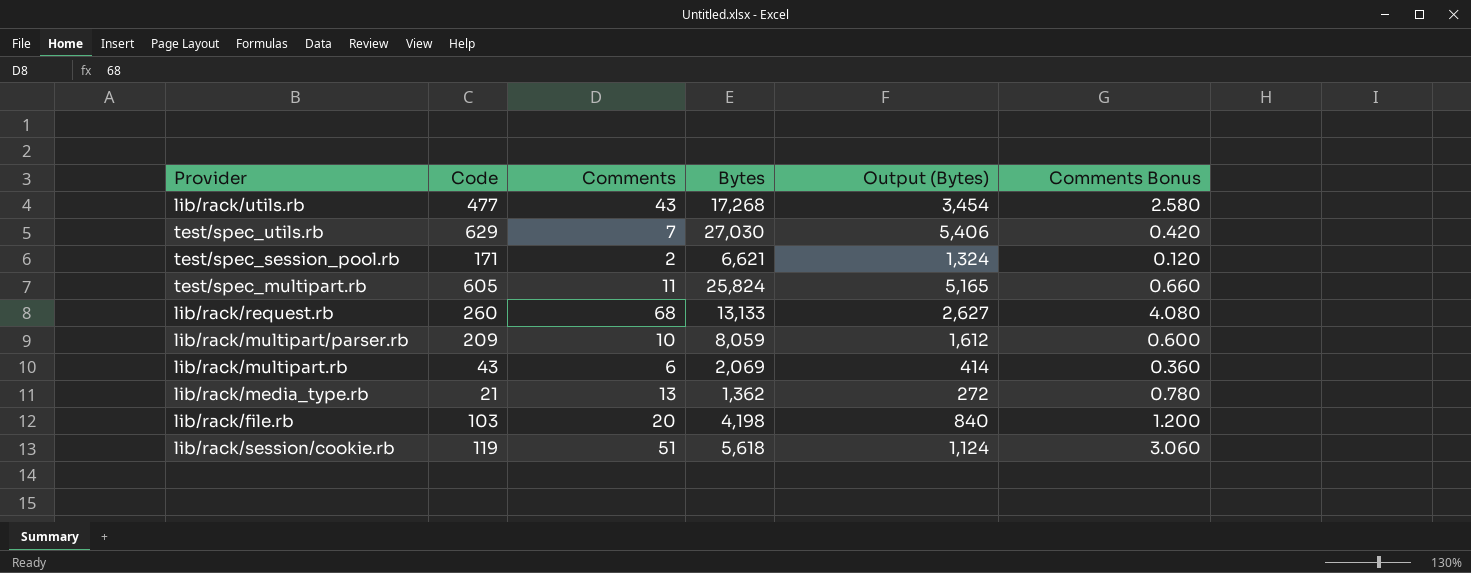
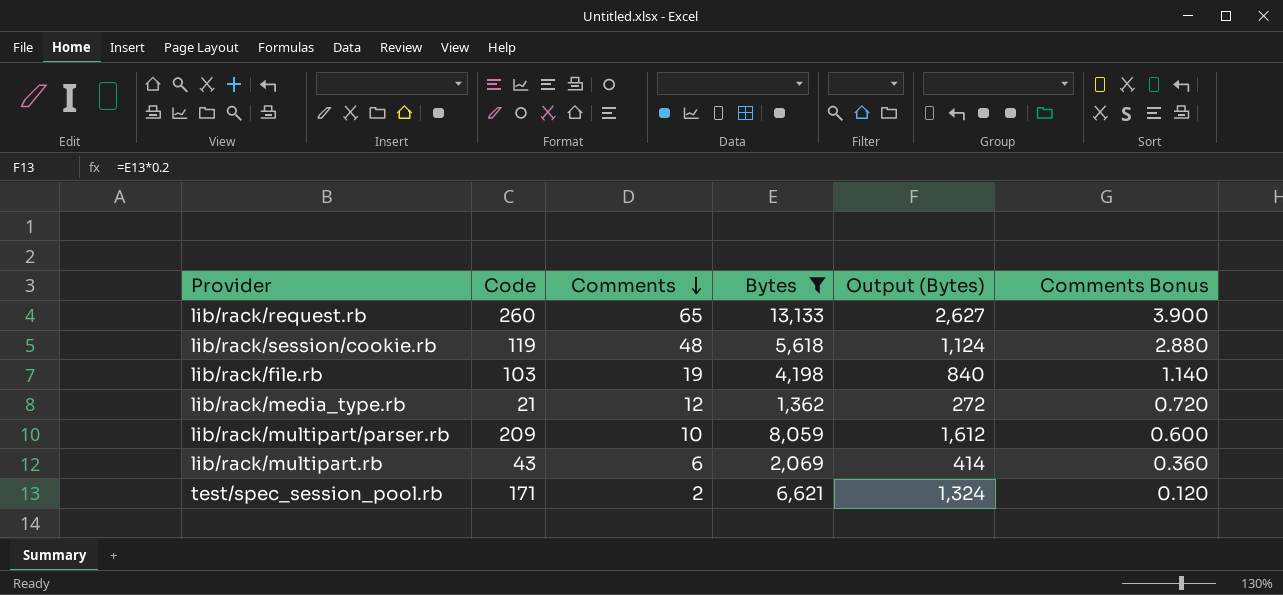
filter: none -> Bytes <= 13,133
row order: none -> Comments descending
lib/rack/request.rb | Comments: 68 -> 65
lib/rack/request.rb | Comments Bonus: 4.080 -> 3.900
lib/rack/session/cookie.rb | Comments: 51 -> 48
lib/rack/session/cookie.rb | Comments Bonus: 3.060 -> 2.880
lib/rack/file.rb | Comments: 20 -> 19
lib/rack/file.rb | Comments Bonus: 1.200 -> 1.140
lib/rack/media_type.rb | Comments: 13 -> 12
lib/rack/media_type.rb | Comments Bonus: 0.780 -> 0.720

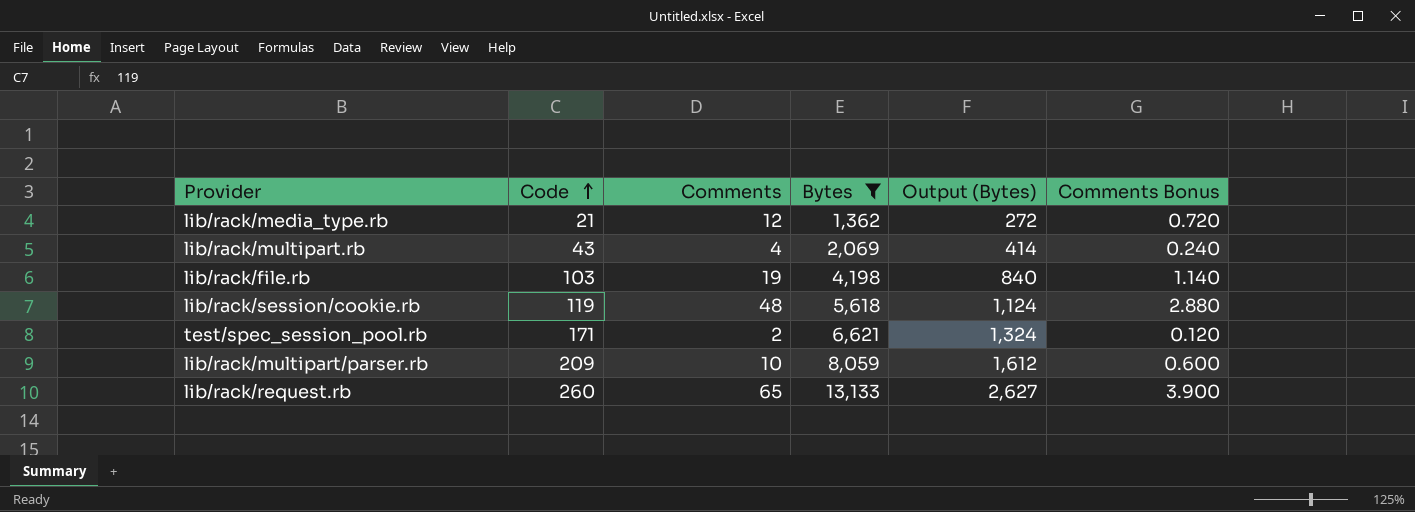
row order: Comments descending -> Code ascending
lib/rack/multipart.rb | Comments: 6 -> 4
lib/rack/multipart.rb | Comments Bonus: 0.360 -> 0.240

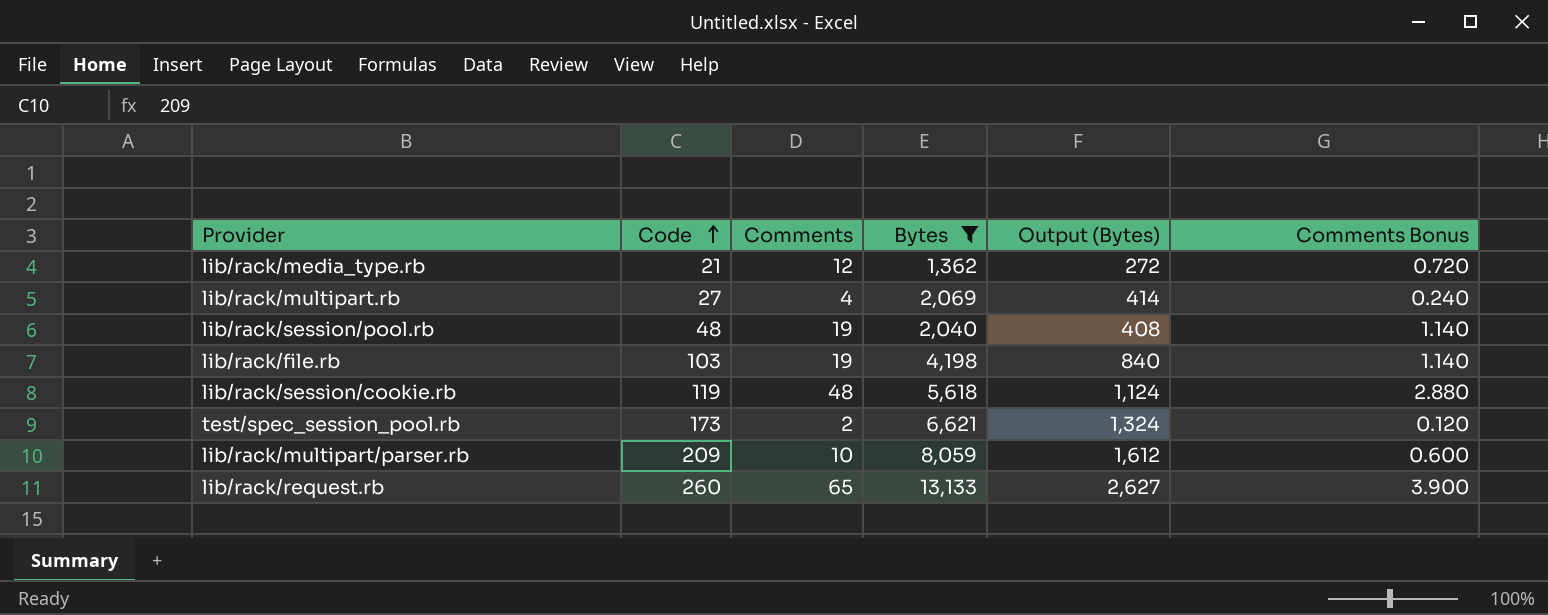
lib/rack/multipart.rb | Code: 43 -> 27
row lib/rack/session/pool.rb: none -> 48 | 19 | 2,040 | 408 | 1.140
test/spec_session_pool.rb | Code: 171 -> 173

